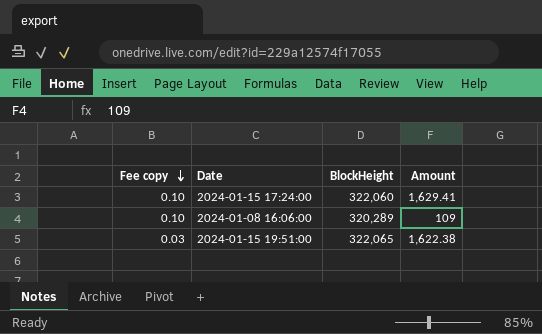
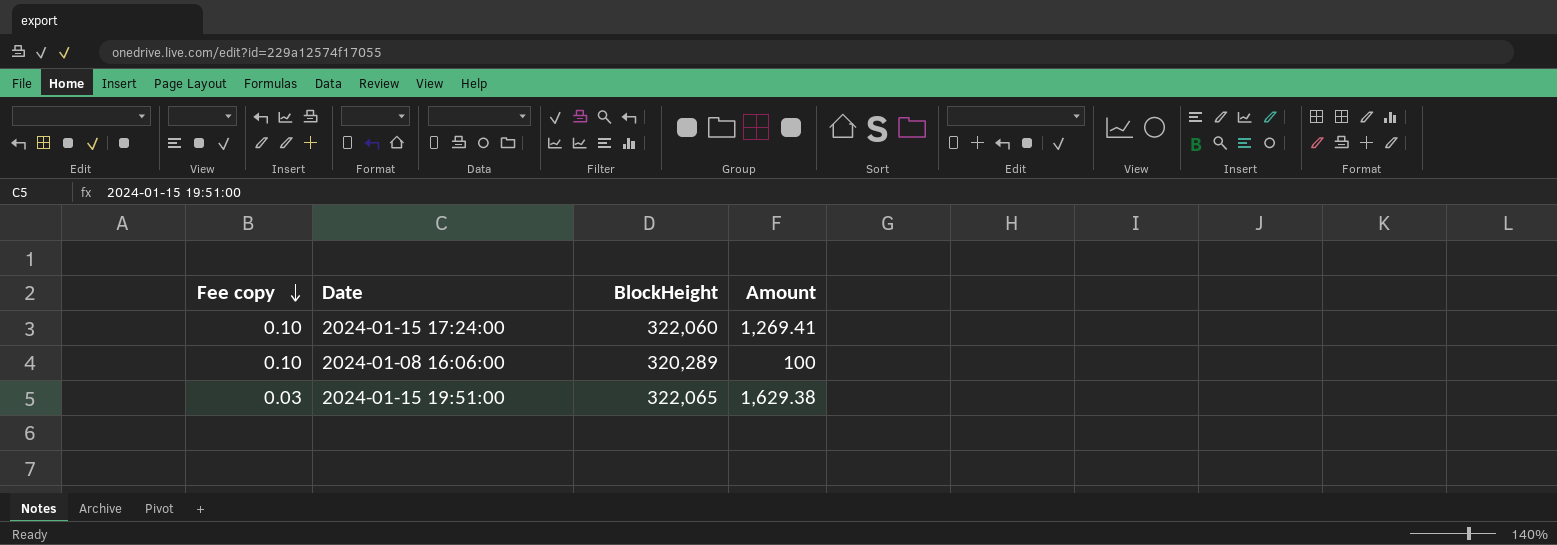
2024-01-15 17:24:00 | Amount: 1,629.41 -> 1,269.41
2024-01-08 16:06:00 | Amount: 109 -> 100
2024-01-15 19:51:00 | Amount: 1,622.38 -> 1,629.38

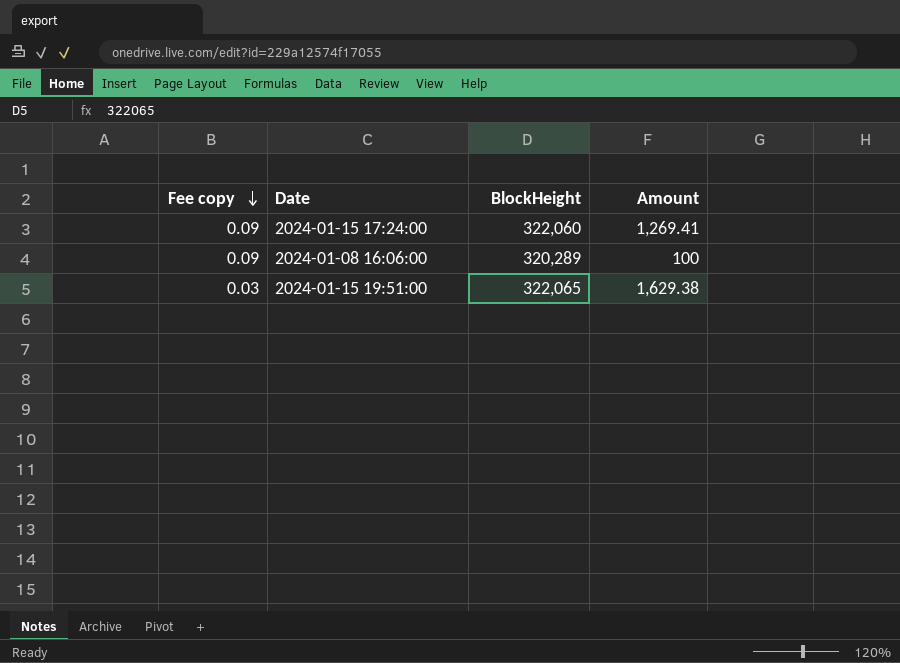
2024-01-15 17:24:00 | Fee copy: 0.10 -> 0.09
2024-01-08 16:06:00 | Fee copy: 0.10 -> 0.09

